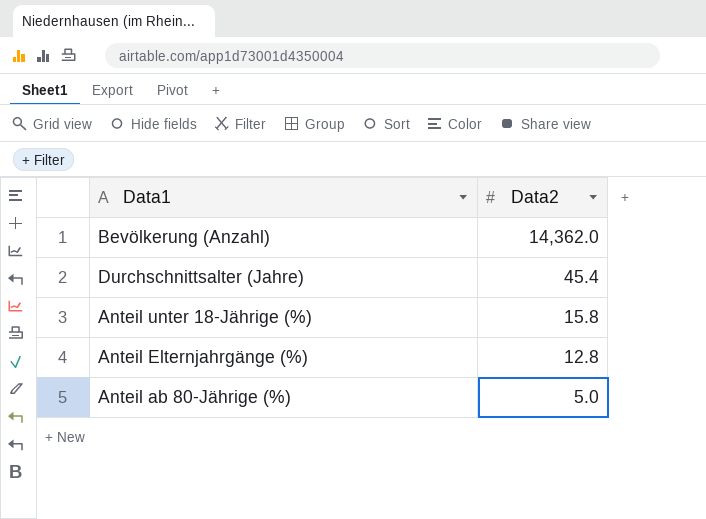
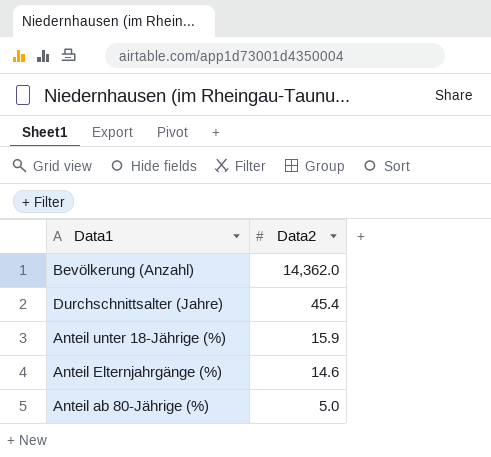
Anteil unter 18-Jährige (%) | Data2: 15.8 -> 15.9
Anteil Elternjahrgänge (%) | Data2: 12.8 -> 14.6

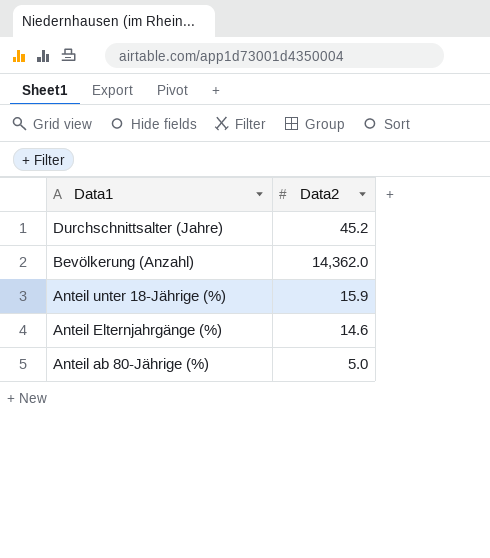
row order: Data2 descending -> Data1 descending
Durchschnittsalter (Jahre) | Data2: 45.4 -> 45.2

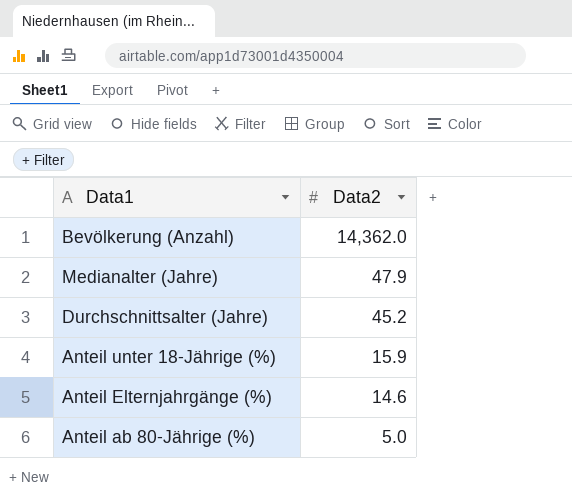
row order: Data1 descending -> Data2 descending
row Medianalter (Jahre): none -> 47.9

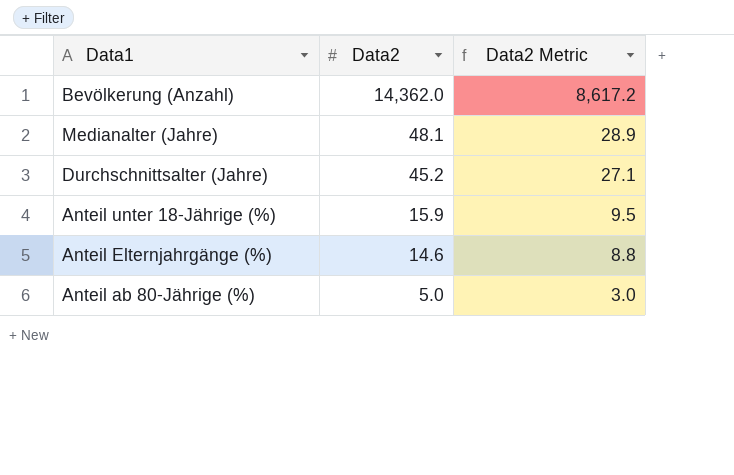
column Data2 Metric | formula: none -> [Data2] * 0.6
Medianalter (Jahre) | Data2: 47.9 -> 48.1

